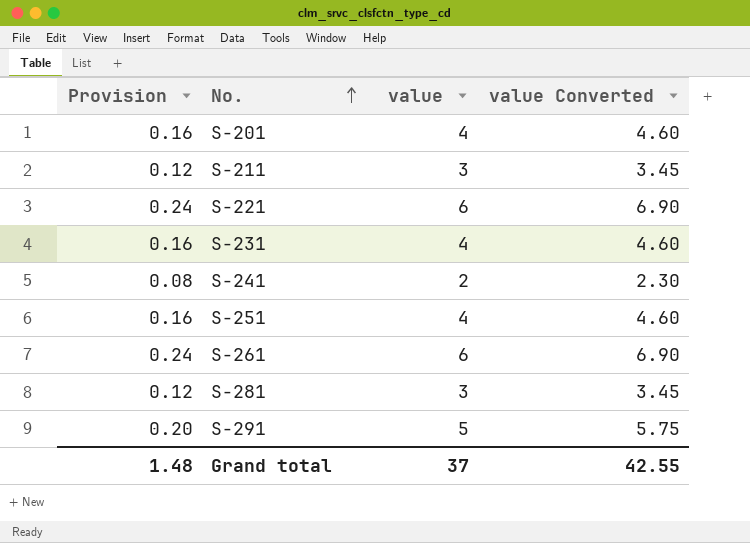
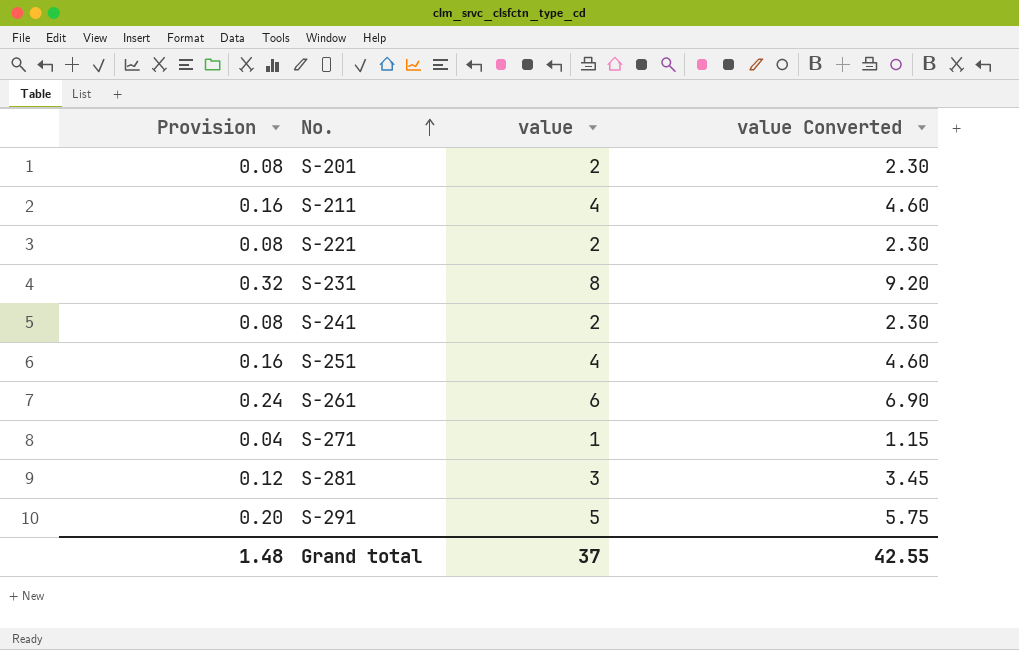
S-201 | Provision: 0.16 -> 0.08
S-201 | value: 4 -> 2
S-201 | value Converted: 4.60 -> 2.30
S-211 | Provision: 0.12 -> 0.16
S-211 | value: 3 -> 4
S-211 | value Converted: 3.45 -> 4.60
S-221 | Provision: 0.24 -> 0.08
S-221 | value: 6 -> 2
S-221 | value Converted: 6.90 -> 2.30
S-231 | Provision: 0.16 -> 0.32
S-231 | value: 4 -> 8
S-231 | value Converted: 4.60 -> 9.20
row S-271: none -> 0.04 | 1 | 1.15

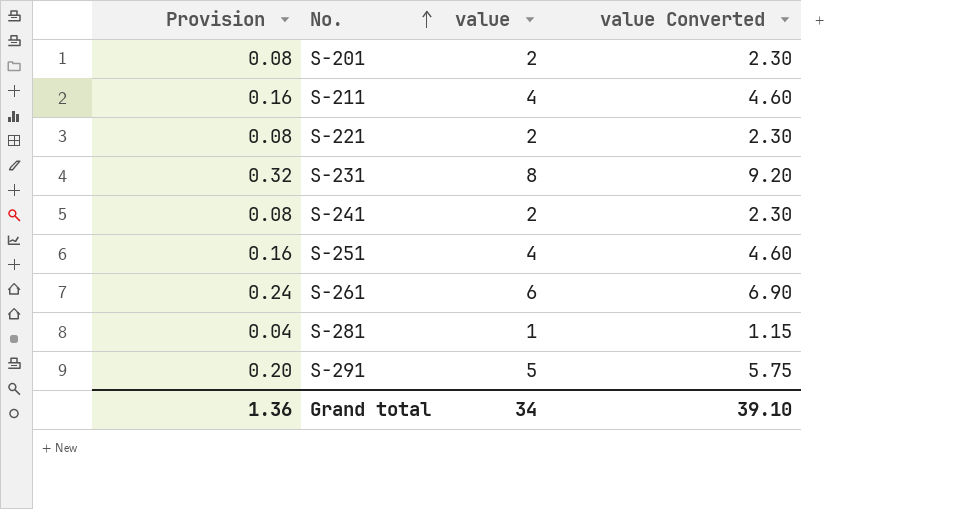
row S-271: 0.04 | 1 | 1.15 -> none
S-281 | Provision: 0.12 -> 0.04
S-281 | value: 3 -> 1
S-281 | value Converted: 3.45 -> 1.15
Grand total | Provision: 1.48 -> 1.36
Grand total | value: 37 -> 34
Grand total | value Converted: 42.55 -> 39.10

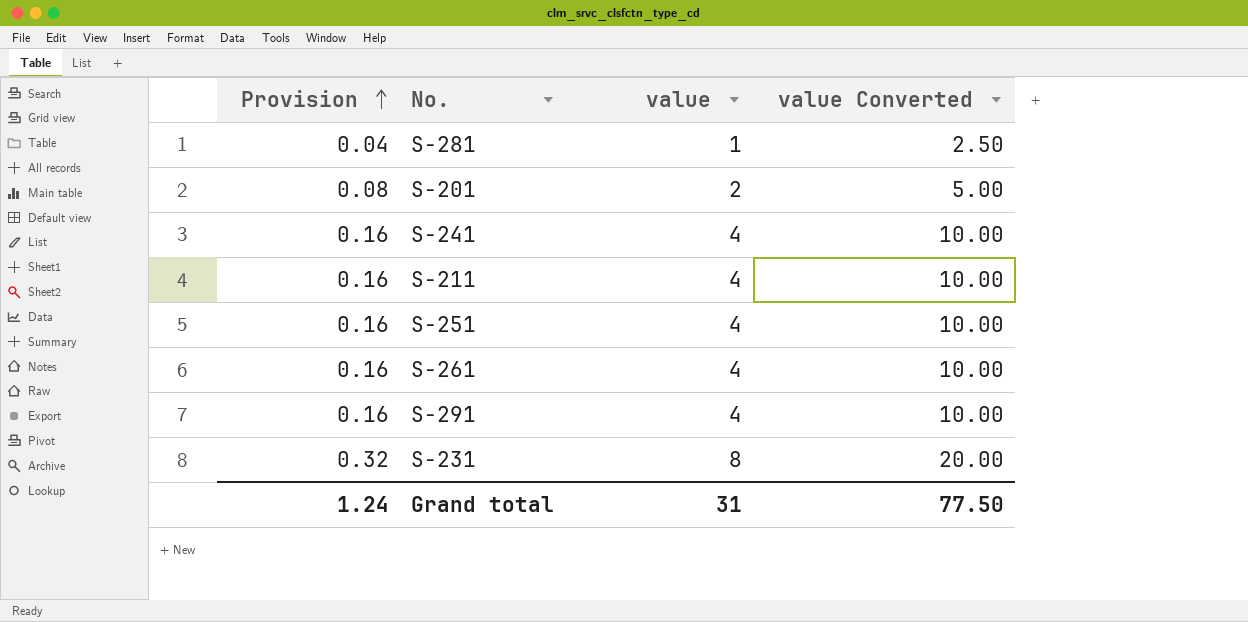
row order: No. ascending -> Provision ascending
column value Converted | formula: [value] * 1.15 -> [value] * 2.5
row S-221: 0.08 | 2 | 2.30 -> none
S-241 | Provision: 0.08 -> 0.16
S-241 | value: 2 -> 4
S-261 | Provision: 0.24 -> 0.16
S-261 | value: 6 -> 4
S-291 | Provision: 0.20 -> 0.16
S-291 | value: 5 -> 4
Grand total | Provision: 1.36 -> 1.24
Grand total | value: 34 -> 31
Grand total | value Converted: 39.10 -> 77.50

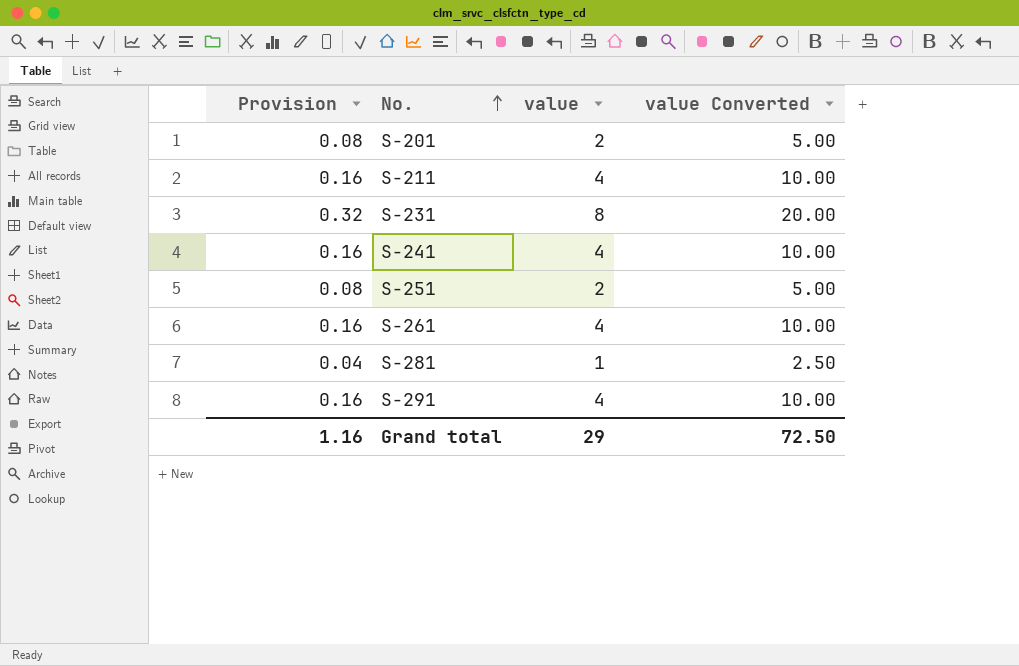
row order: Provision ascending -> No. ascending
S-251 | Provision: 0.16 -> 0.08
S-251 | value: 4 -> 2
S-251 | value Converted: 10.00 -> 5.00
Grand total | Provision: 1.24 -> 1.16
Grand total | value: 31 -> 29
Grand total | value Converted: 77.50 -> 72.50

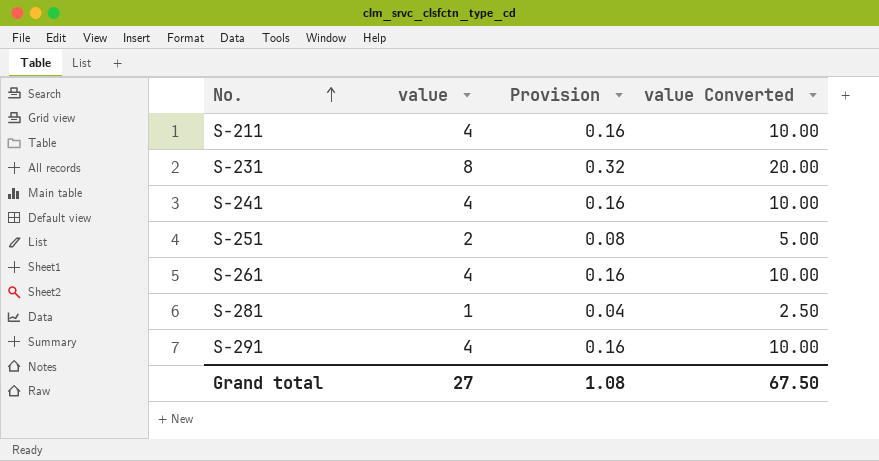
column Provision | position: 1 -> 3
row S-201: 0.08 | 2 | 5.00 -> none
Grand total | value: 29 -> 27
Grand total | Provision: 1.16 -> 1.08
Grand total | value Converted: 72.50 -> 67.50

